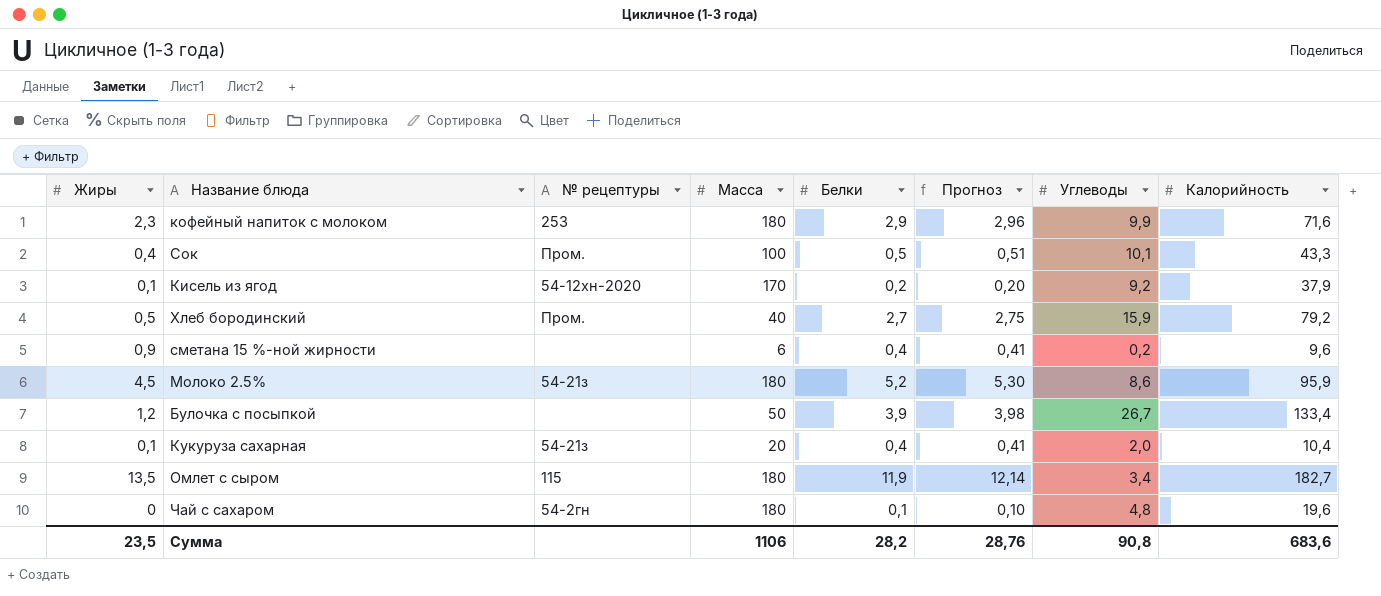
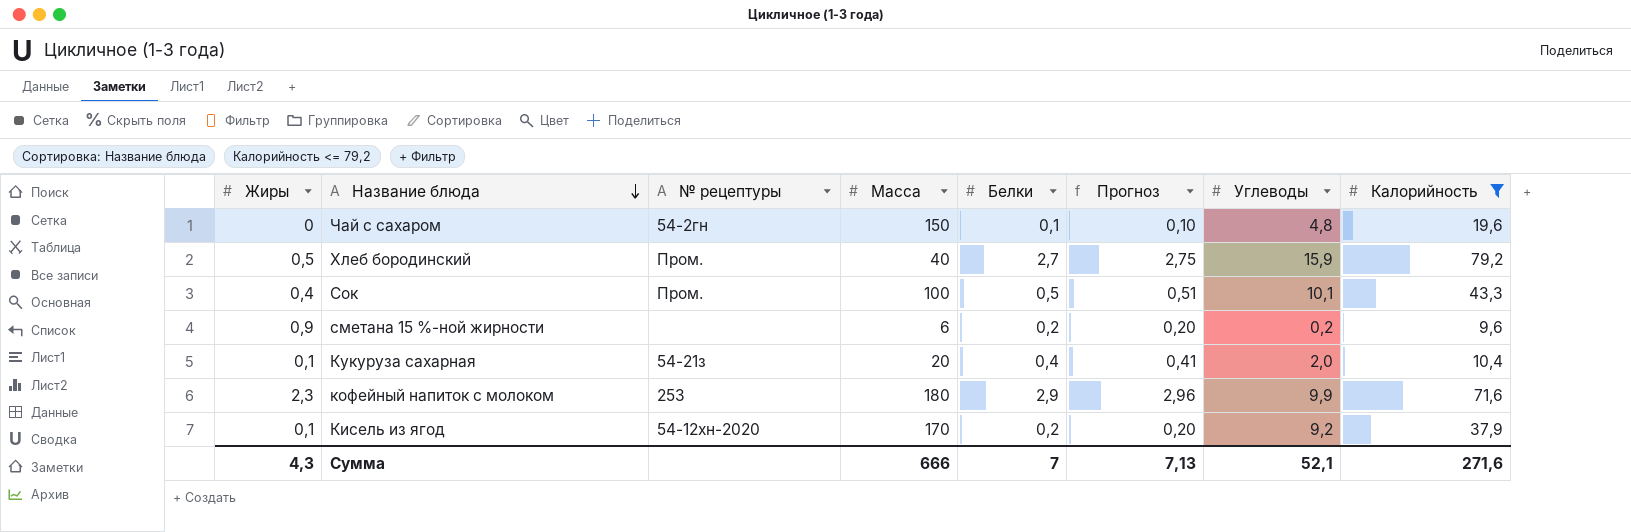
filter: none -> Калорийность <= 79,2
row order: none -> Название блюда descending
Чай с сахаром | Масса: 180 -> 150
сметана 15 %-ной жирности | Белки: 0,4 -> 0,2
сметана 15 %-ной жирности | Прогноз: 0,41 -> 0,20
Сумма | Жиры: 23,5 -> 4,3
Сумма | Масса: 1106 -> 666
Сумма | Белки: 28,2 -> 7
Сумма | Прогноз: 28,76 -> 7,13
Сумма | Углеводы: 90,8 -> 52,1
Сумма | Калорийность: 683,6 -> 271,6

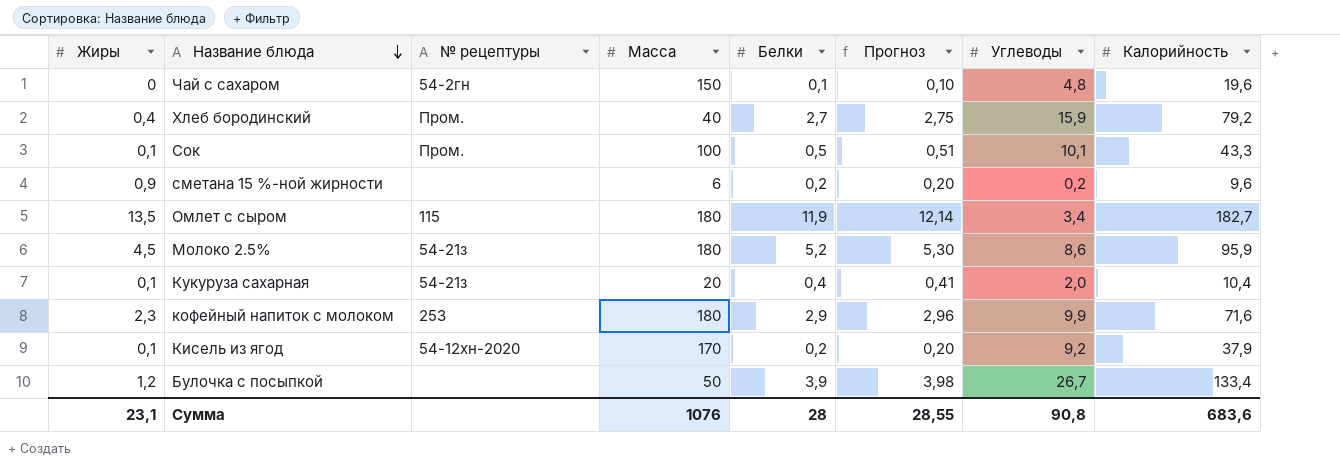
filter: Калорийность <= 79,2 -> none
Хлеб бородинский | Жиры: 0,5 -> 0,4
Сок | Жиры: 0,4 -> 0,1
Сумма | Жиры: 4,3 -> 23,1
Сумма | Масса: 666 -> 1076
Сумма | Белки: 7 -> 28
Сумма | Прогноз: 7,13 -> 28,55
Сумма | Углеводы: 52,1 -> 90,8
Сумма | Калорийность: 271,6 -> 683,6

